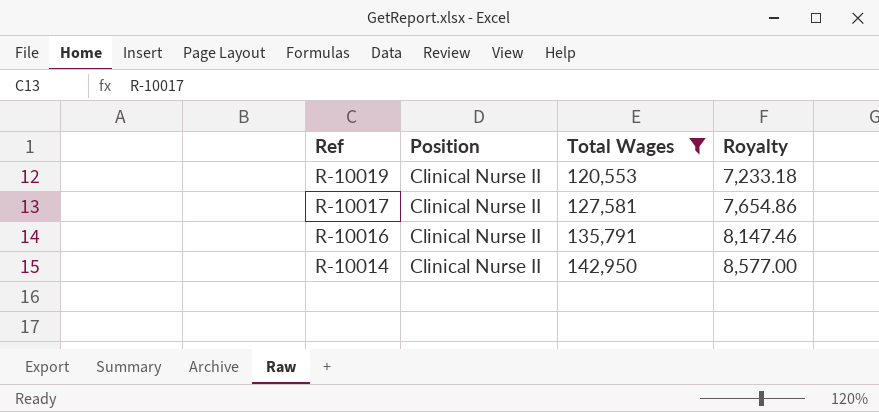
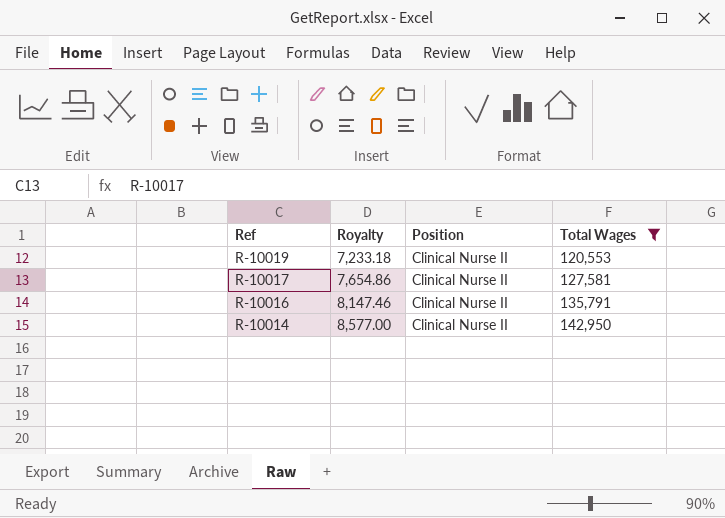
column Royalty | position: 4 -> 2

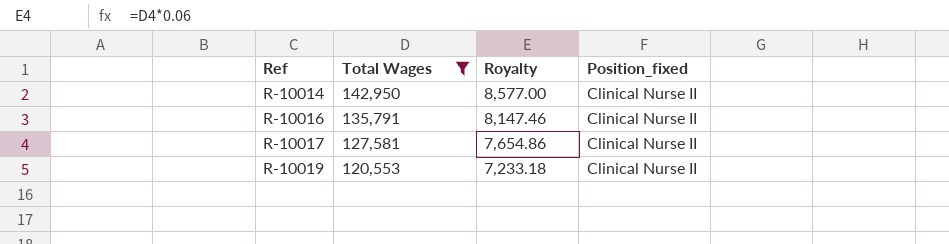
row order: Ref descending -> Ref ascending
column Total Wages | position: 4 -> 2
column name: Position -> Position_fixed

